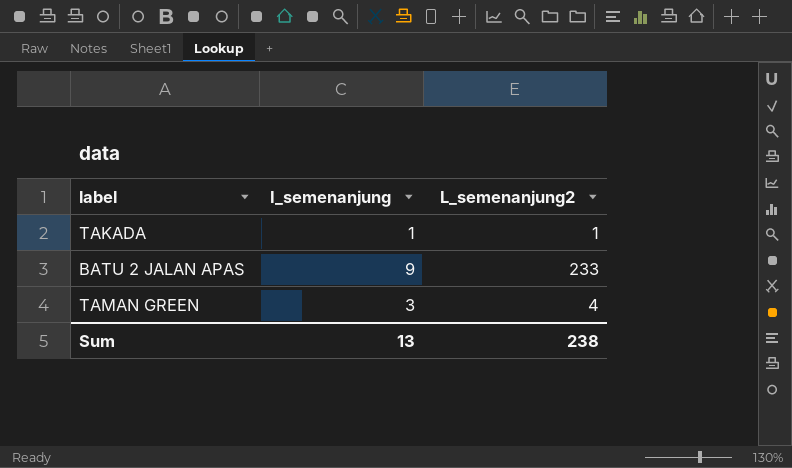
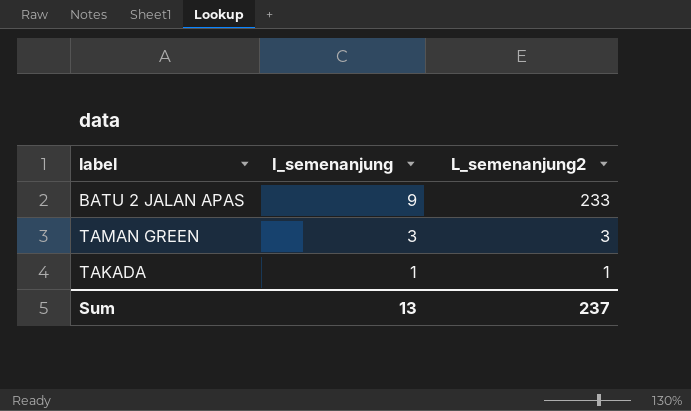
row order: none -> I_semenanjung descending
TAMAN GREEN | L_semenanjung2: 4 -> 3
Sum | L_semenanjung2: 238 -> 237

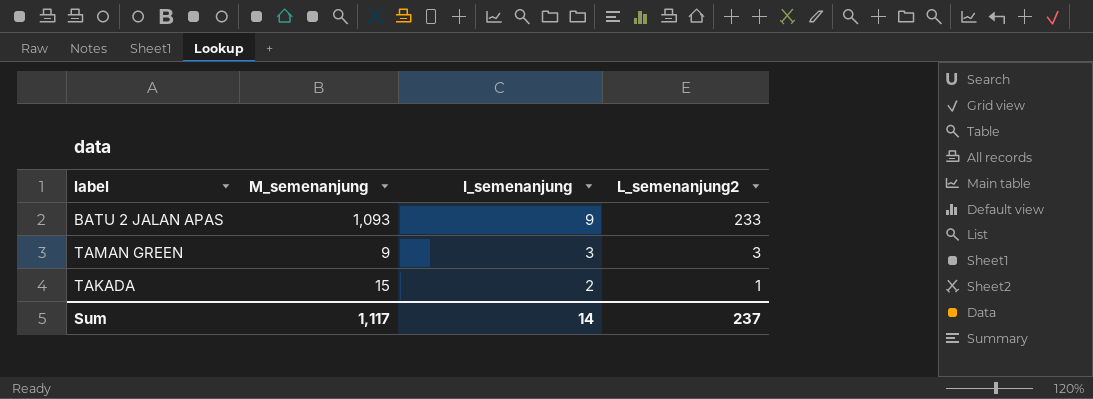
column M_semenanjung | position: none -> 2
TAKADA | I_semenanjung: 1 -> 2
Sum | I_semenanjung: 13 -> 14

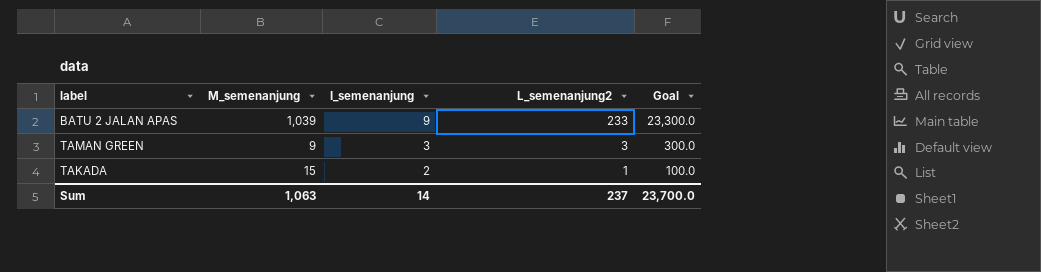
column Goal | formula: none -> [L_semenanjung2] * 100
BATU 2 JALAN APAS | M_semenanjung: 1,093 -> 1,039
Sum | M_semenanjung: 1,117 -> 1,063

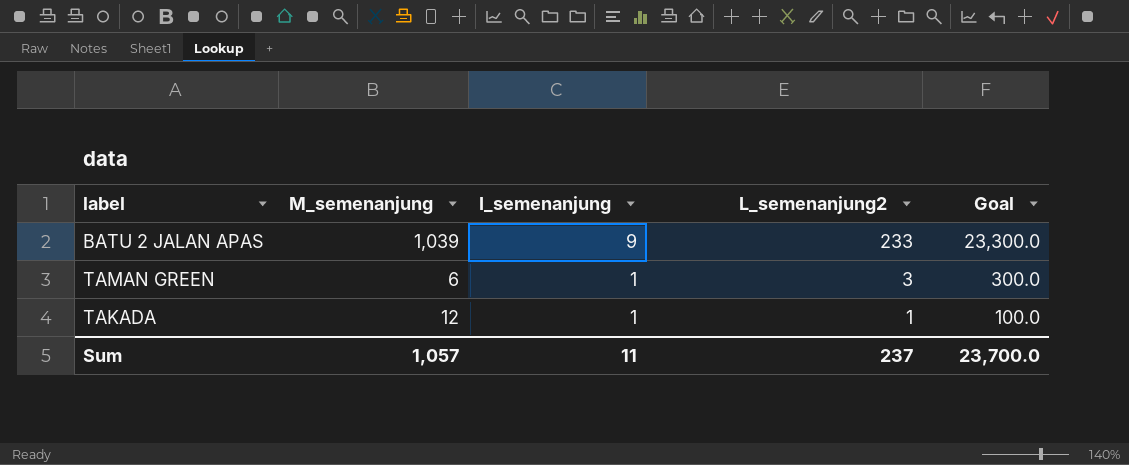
TAMAN GREEN | M_semenanjung: 9 -> 6
TAMAN GREEN | I_semenanjung: 3 -> 1
TAKADA | M_semenanjung: 15 -> 12
TAKADA | I_semenanjung: 2 -> 1
Sum | M_semenanjung: 1,063 -> 1,057
Sum | I_semenanjung: 14 -> 11

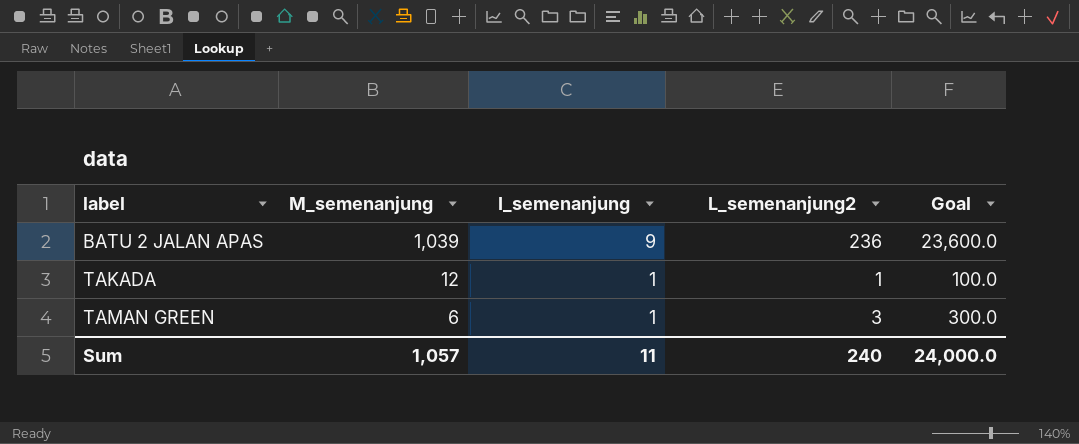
row order: I_semenanjung descending -> label ascending
BATU 2 JALAN APAS | L_semenanjung2: 233 -> 236
BATU 2 JALAN APAS | Goal: 23,300.0 -> 23,600.0
Sum | L_semenanjung2: 237 -> 240
Sum | Goal: 23,700.0 -> 24,000.0

